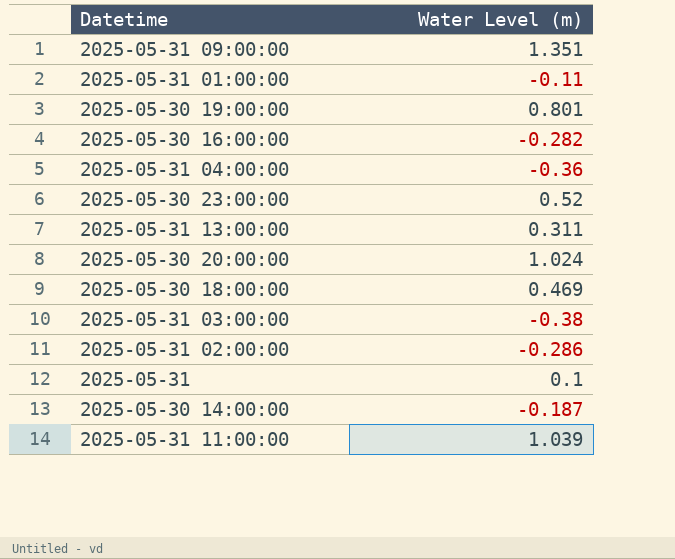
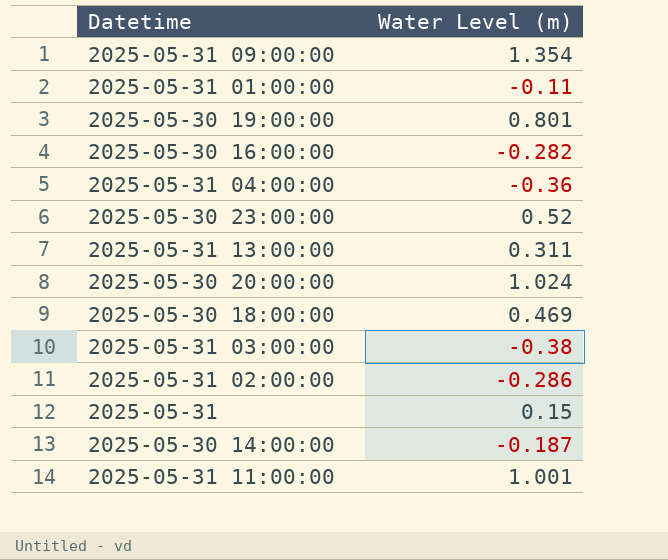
2025-05-31 09:00:00 | Water Level (m): 1.351 -> 1.354
2025-05-31 | Water Level (m): 0.1 -> 0.15
2025-05-31 11:00:00 | Water Level (m): 1.039 -> 1.001

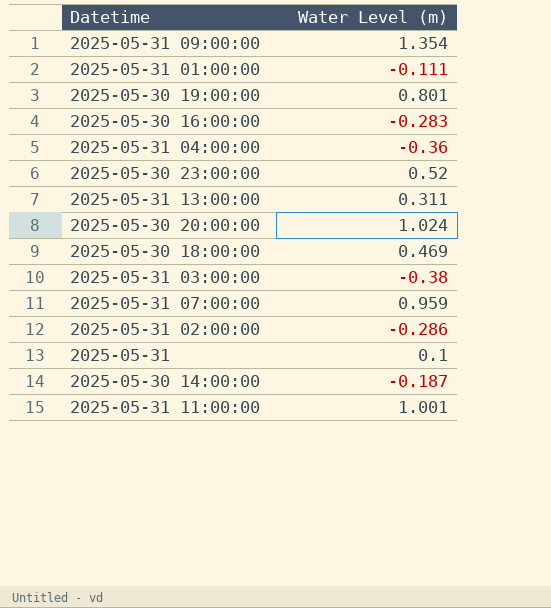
2025-05-31 01:00:00 | Water Level (m): -0.11 -> -0.111
2025-05-30 16:00:00 | Water Level (m): -0.282 -> -0.283
row 2025-05-31 07:00:00: none -> 0.959
2025-05-31 | Water Level (m): 0.15 -> 0.1

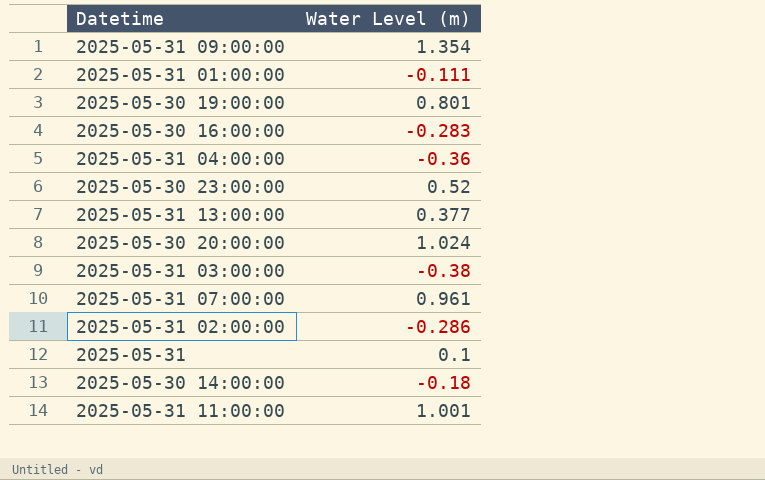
row 2025-05-30 18:00:00: 0.469 -> none
2025-05-31 13:00:00 | Water Level (m): 0.311 -> 0.377
2025-05-31 07:00:00 | Water Level (m): 0.959 -> 0.961
2025-05-30 14:00:00 | Water Level (m): -0.187 -> -0.18

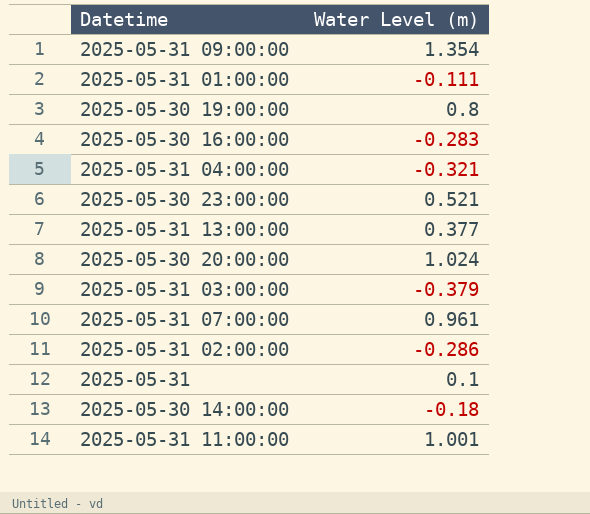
2025-05-30 19:00:00 | Water Level (m): 0.801 -> 0.8
2025-05-31 04:00:00 | Water Level (m): -0.36 -> -0.321
2025-05-30 23:00:00 | Water Level (m): 0.52 -> 0.521
2025-05-31 03:00:00 | Water Level (m): -0.38 -> -0.379

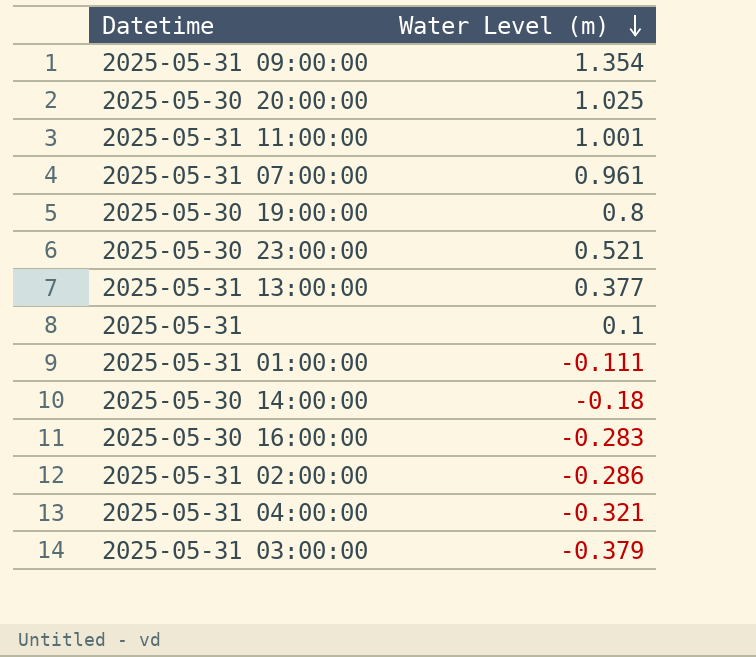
row order: none -> Water Level (m) descending
2025-05-30 20:00:00 | Water Level (m): 1.024 -> 1.025

